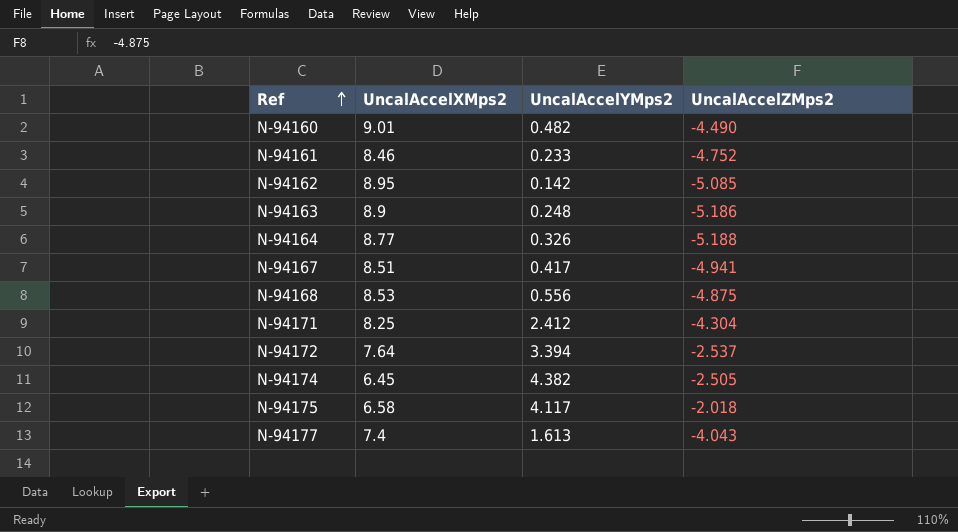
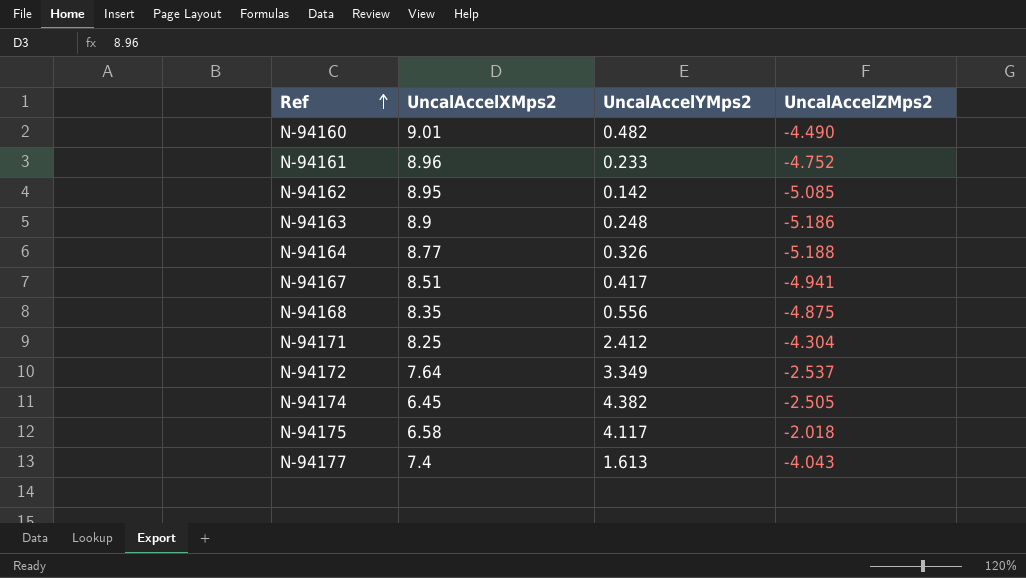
N-94161 | UncalAccelXMps2: 8.46 -> 8.96
N-94168 | UncalAccelXMps2: 8.53 -> 8.35
N-94172 | UncalAccelYMps2: 3.394 -> 3.349

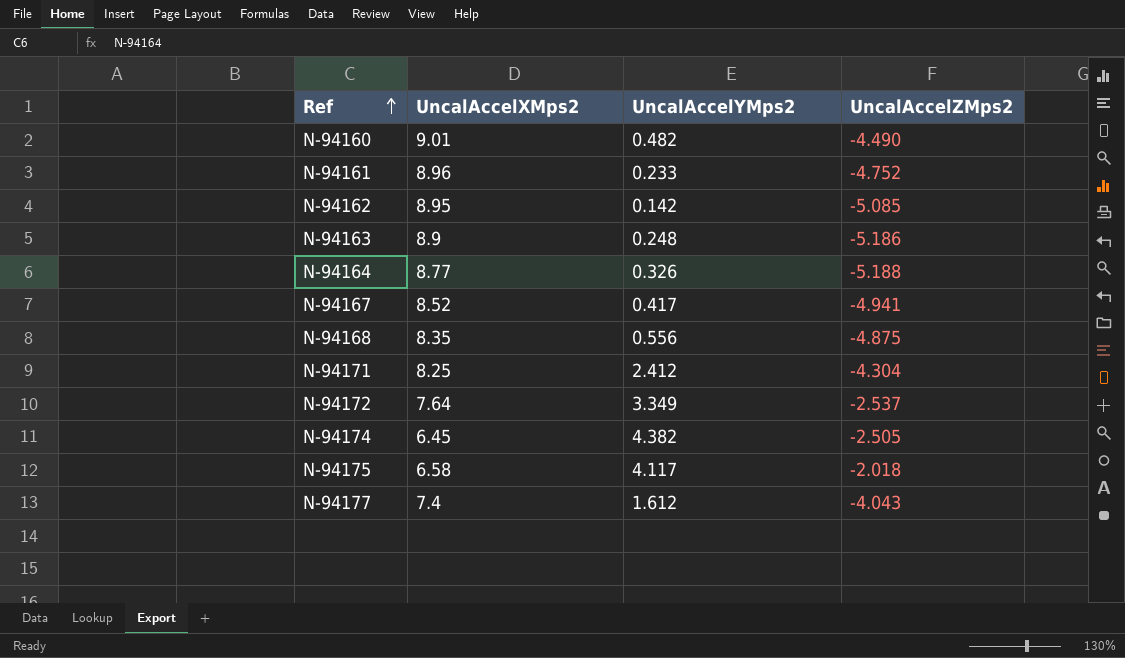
N-94167 | UncalAccelXMps2: 8.51 -> 8.52
N-94177 | UncalAccelYMps2: 1.613 -> 1.612

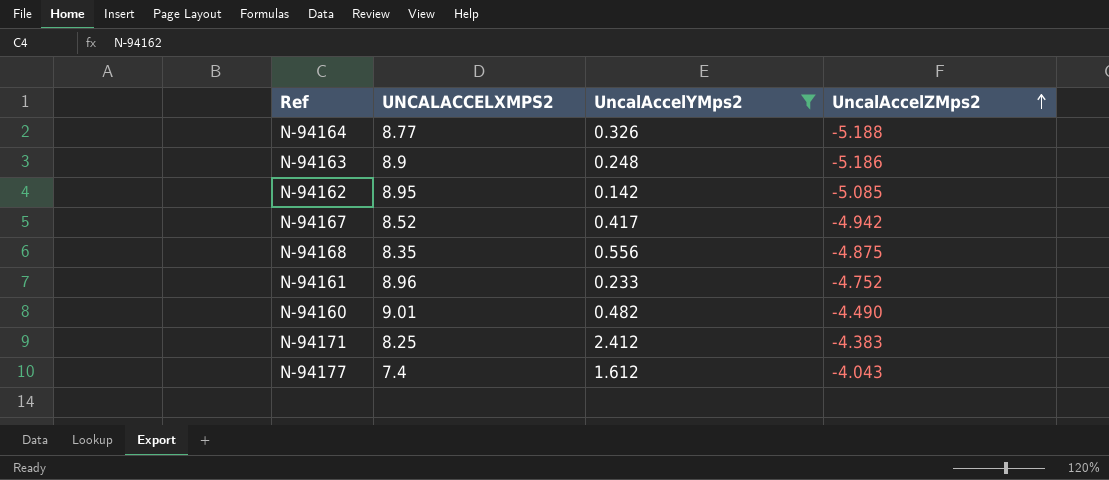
filter: none -> UncalAccelYMps2 <= 2.412
row order: Ref ascending -> UncalAccelZMps2 ascending
column name: UncalAccelXMps2 -> UNCALACCELXMPS2
N-94167 | UncalAccelZMps2: -4.941 -> -4.942
N-94171 | UncalAccelZMps2: -4.304 -> -4.383

